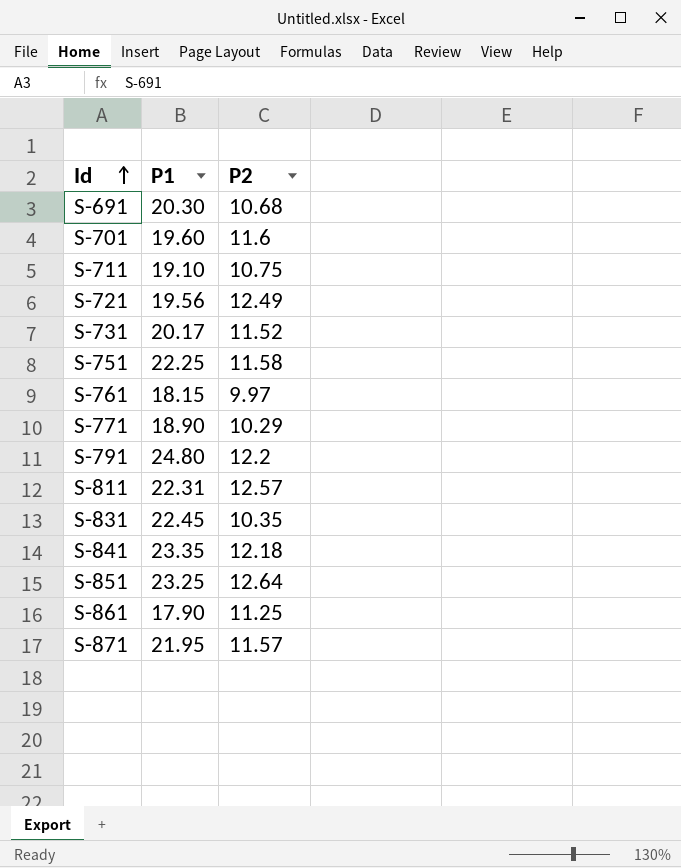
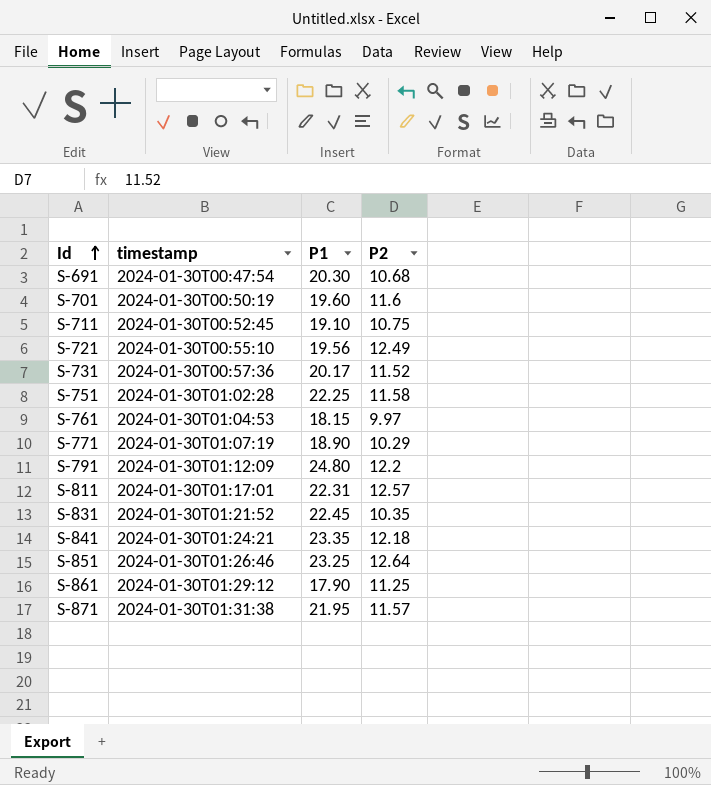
column timestamp | position: none -> 2

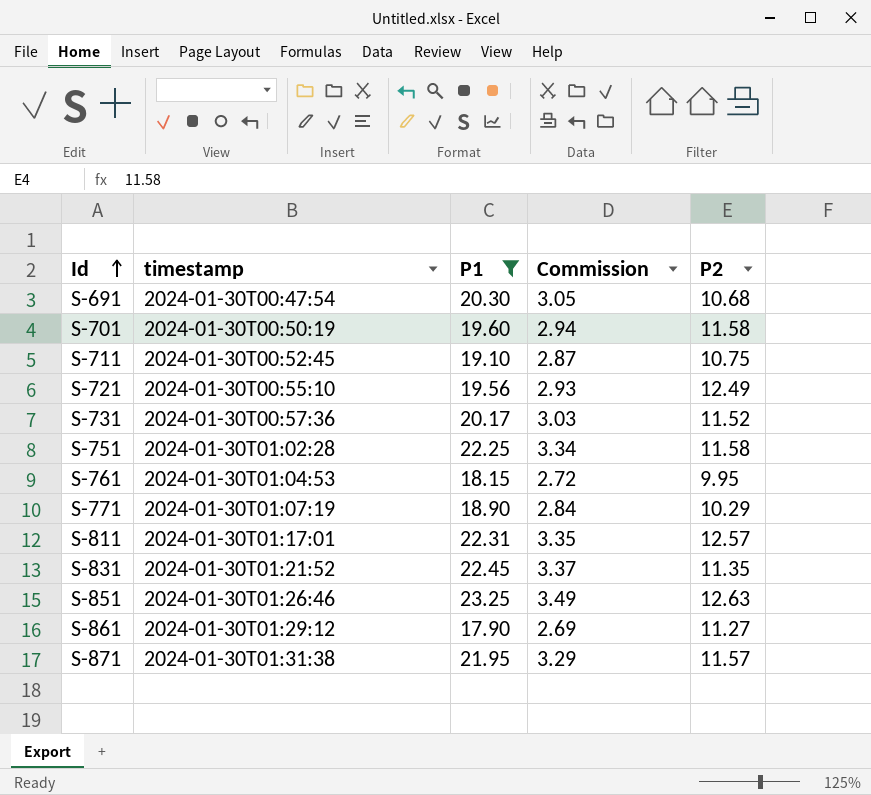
filter: none -> P1 <= 23.25
column Commission | formula: none -> [P1] * 0.15
S-701 | P2: 11.6 -> 11.58
S-761 | P2: 9.97 -> 9.95
S-831 | P2: 10.35 -> 11.35
S-851 | P2: 12.64 -> 12.63
S-861 | P2: 11.25 -> 11.27

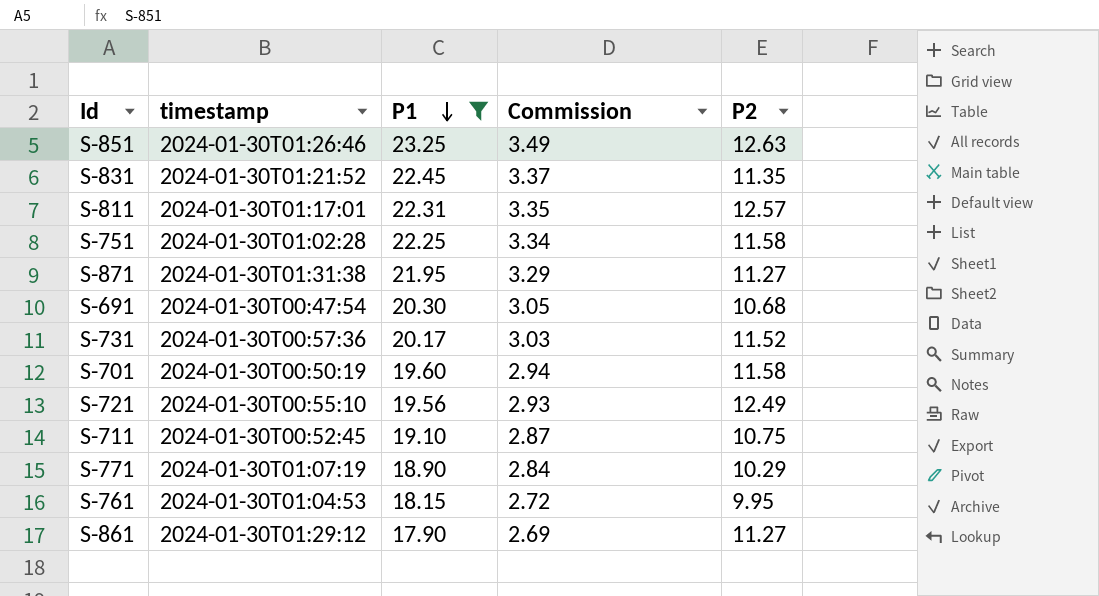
row order: Id ascending -> P1 descending
S-871 | P2: 11.57 -> 11.27

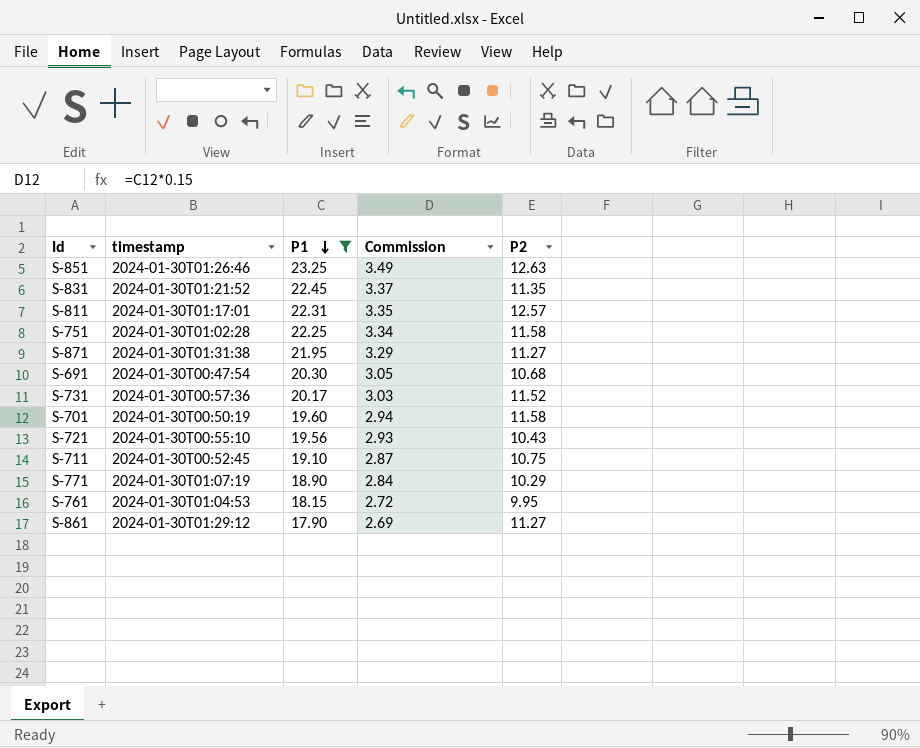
S-721 | P2: 12.49 -> 10.43

